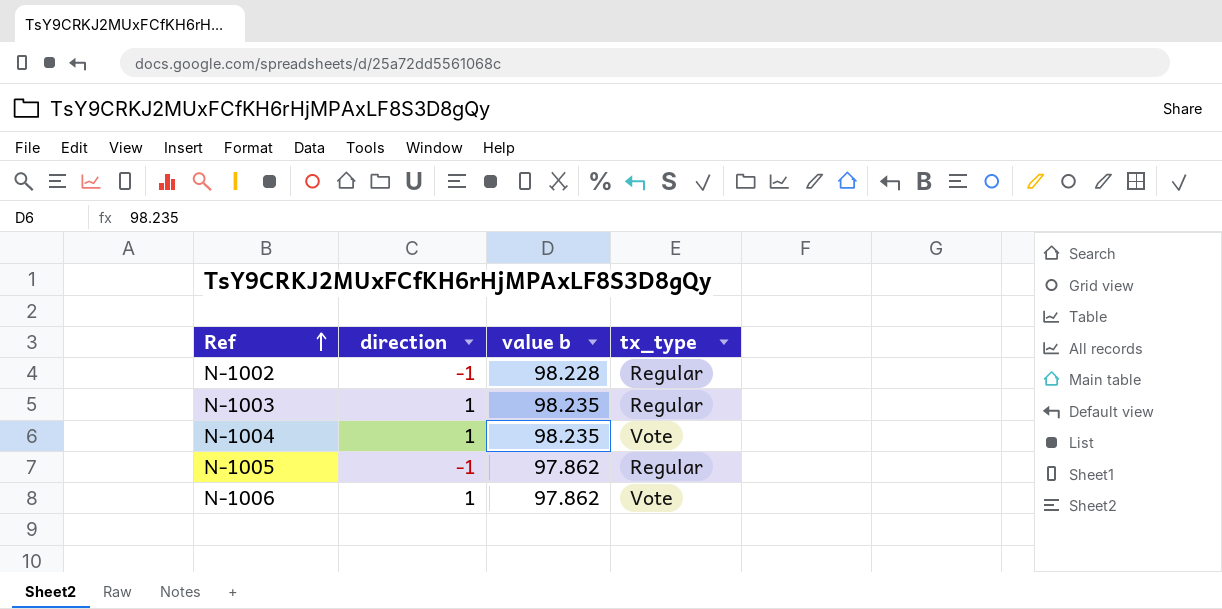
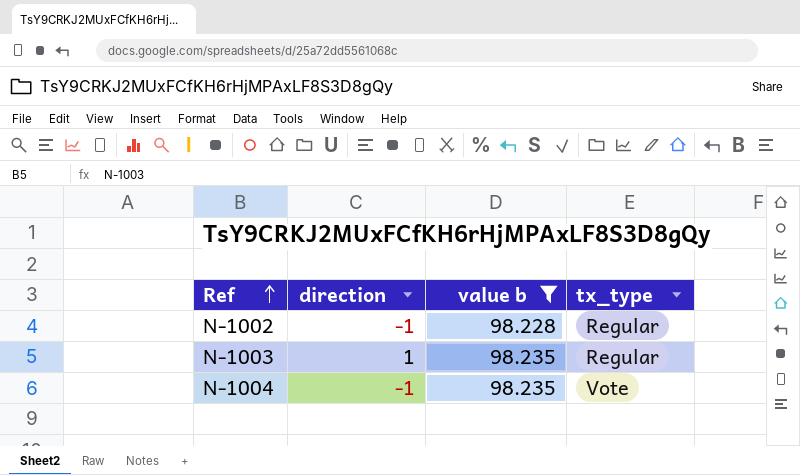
filter: none -> value b != 97.862
N-1004 | direction: 1 -> -1

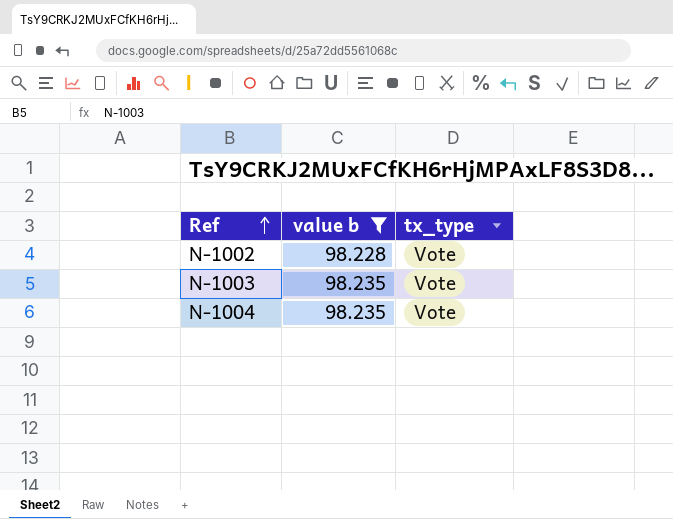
column direction | position: 2 -> none
N-1002 | tx_type: Regular -> Vote
N-1003 | tx_type: Regular -> Vote

